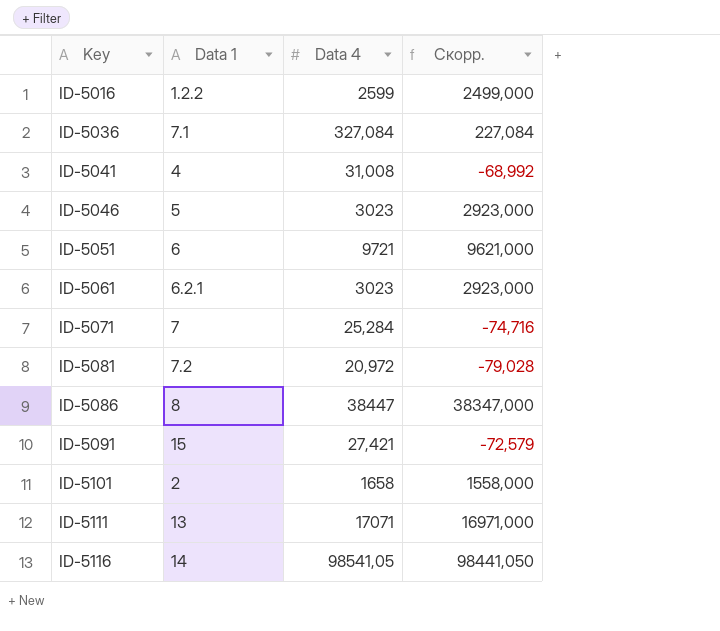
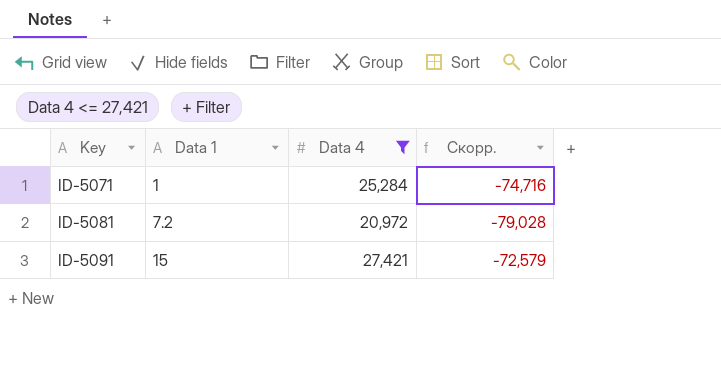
filter: none -> Data 4 <= 27,421
ID-5071 | Data 1: 7 -> 1

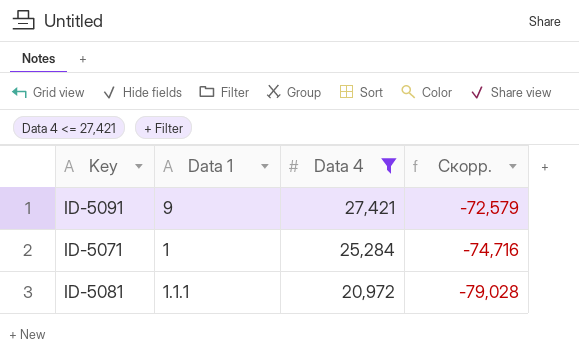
row order: Key ascending -> Data 4 descending
ID-5091 | Data 1: 15 -> 9
ID-5081 | Data 1: 7.2 -> 1.1.1

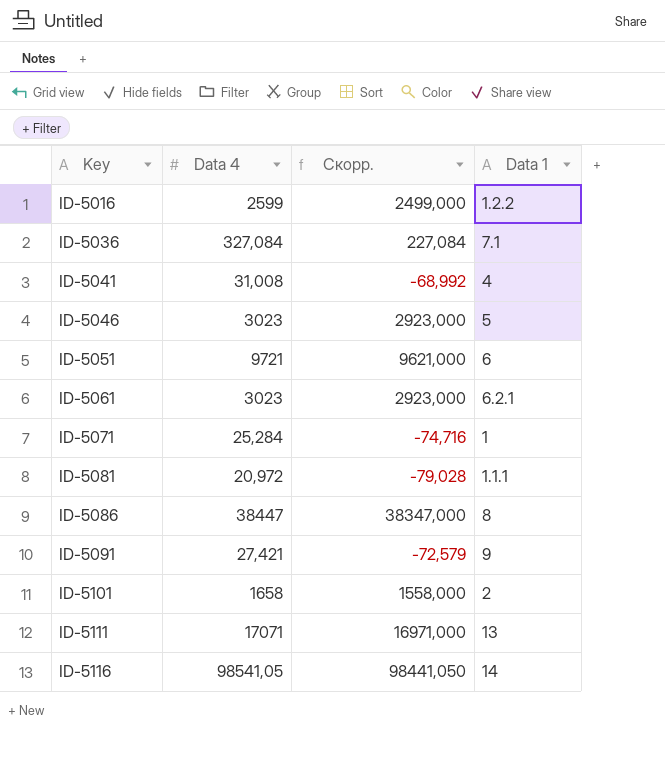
filter: Data 4 <= 27,421 -> none
row order: Data 4 descending -> Key ascending
column Data 1 | position: 2 -> 4

